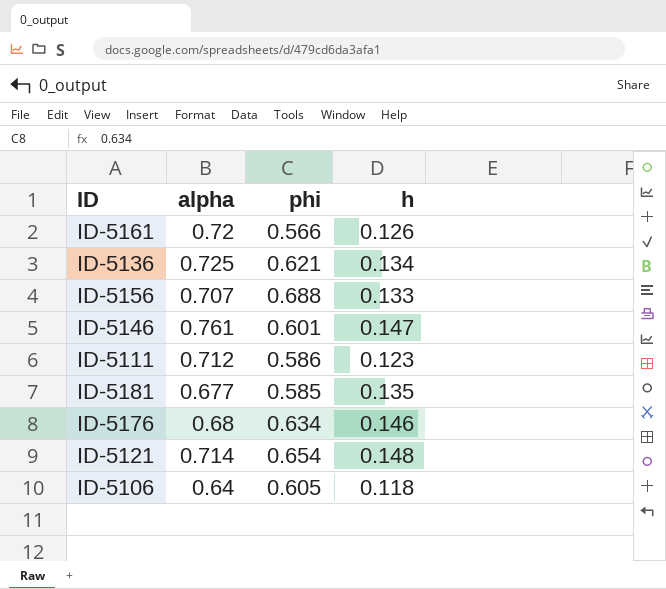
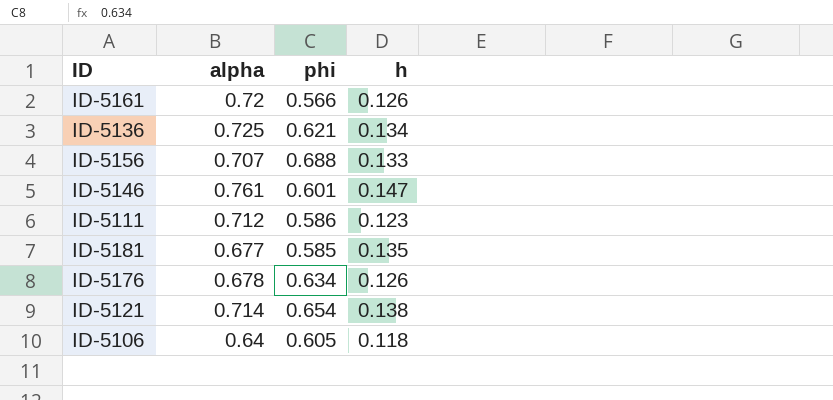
ID-5176 | alpha: 0.68 -> 0.678
ID-5176 | h: 0.146 -> 0.126
ID-5121 | h: 0.148 -> 0.138

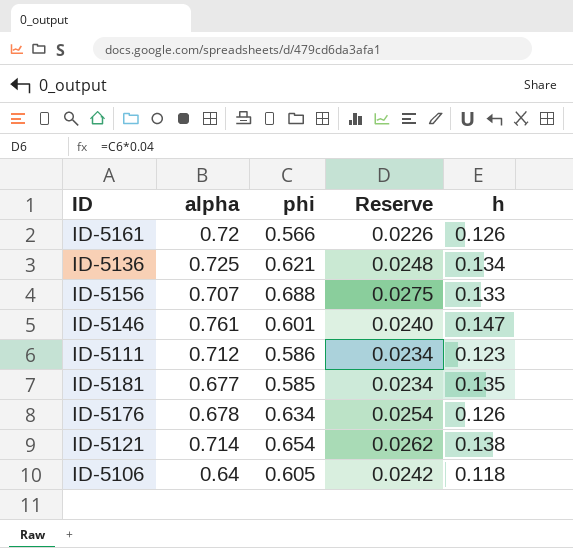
column Reserve | formula: none -> [phi] * 0.04

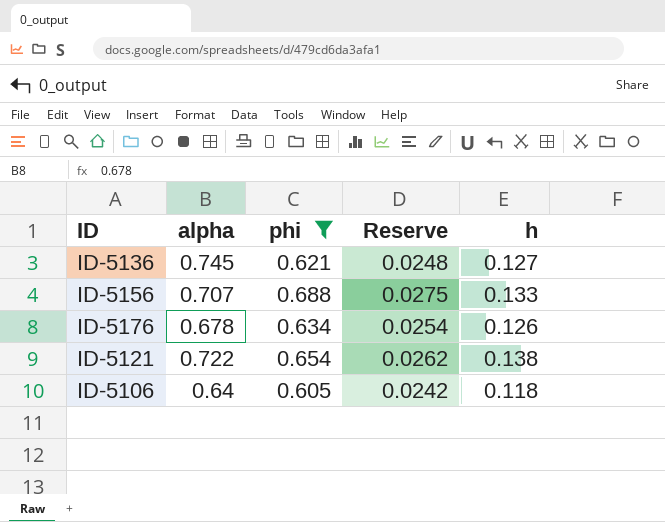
filter: none -> phi >= 0.605
ID-5136 | alpha: 0.725 -> 0.745
ID-5136 | h: 0.134 -> 0.127
ID-5121 | alpha: 0.714 -> 0.722

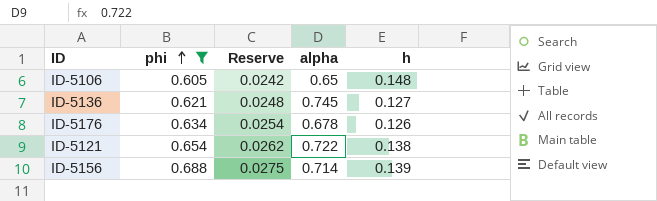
row order: none -> phi ascending
column alpha | position: 2 -> 4
ID-5106 | alpha: 0.64 -> 0.65
ID-5106 | h: 0.118 -> 0.148
ID-5156 | alpha: 0.707 -> 0.714
ID-5156 | h: 0.133 -> 0.139

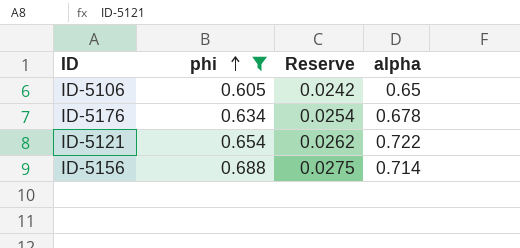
column h | position: 5 -> none
row ID-5136: 0.621 | 0.0248 | 0.745 | 0.127 -> none

